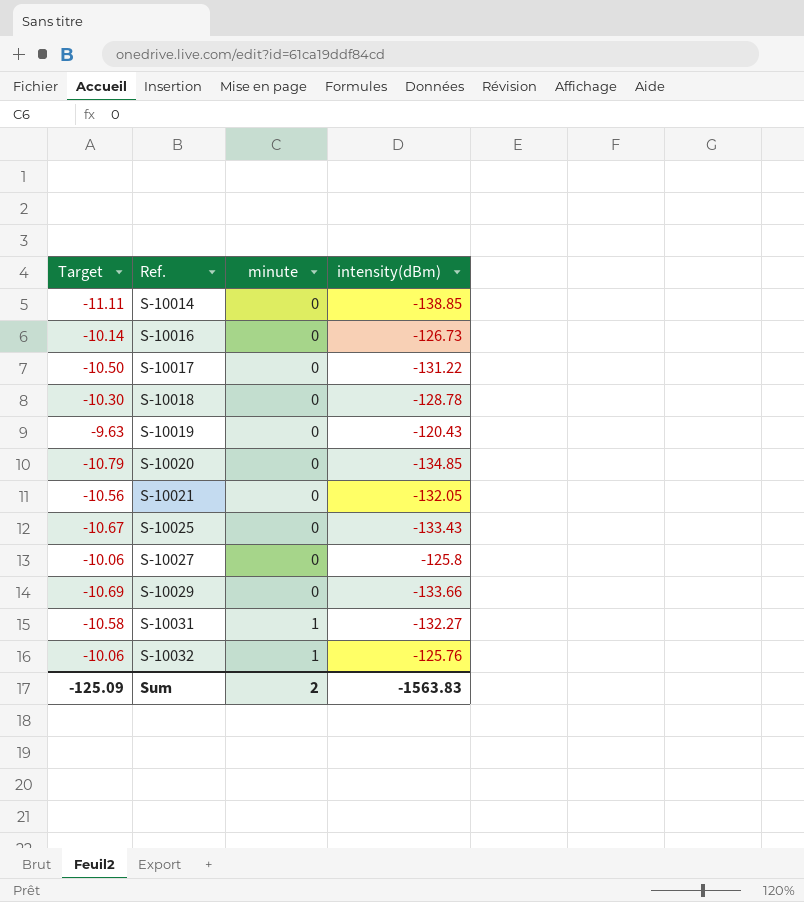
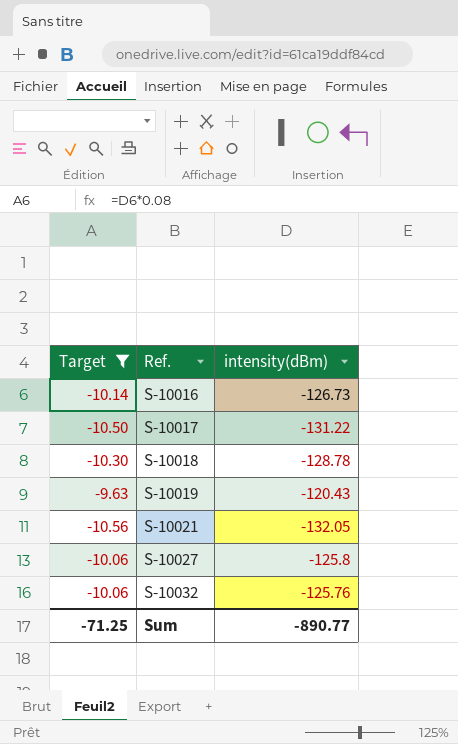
filter: none -> Target >= -10.56
column minute | position: 3 -> none
Sum | Target: -125.09 -> -71.25
Sum | intensity(dBm): -1563.83 -> -890.77

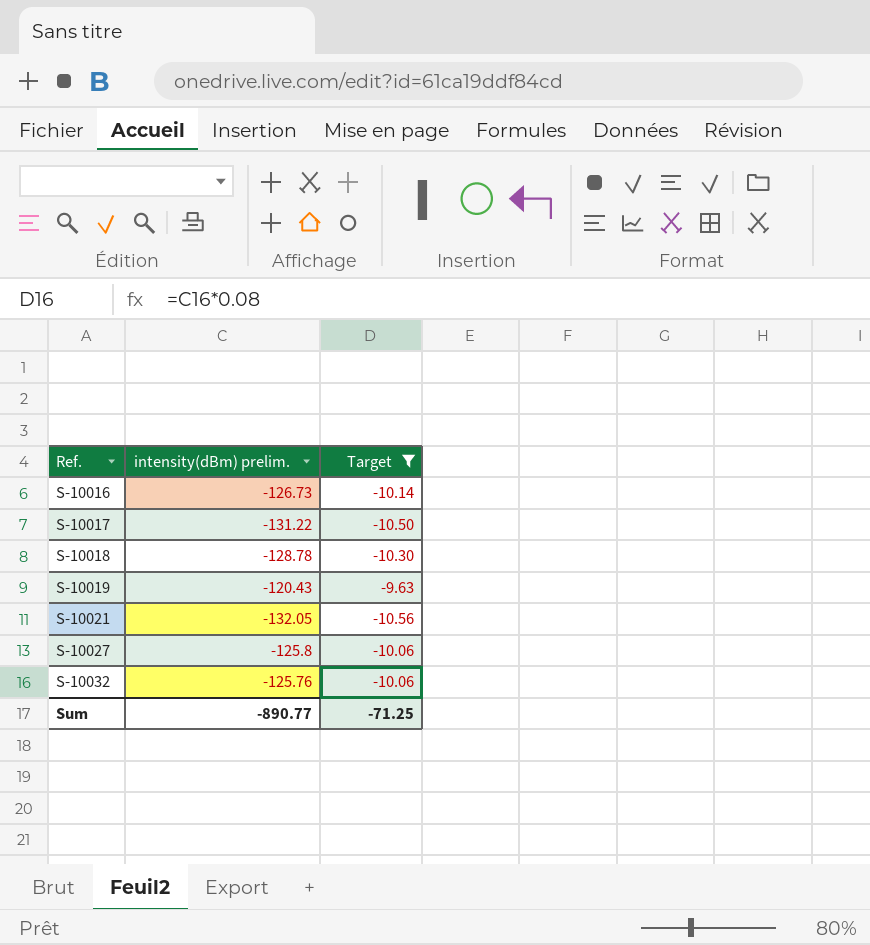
column name: intensity(dBm) -> intensity(dBm) prelim.
column Target | position: 1 -> 3

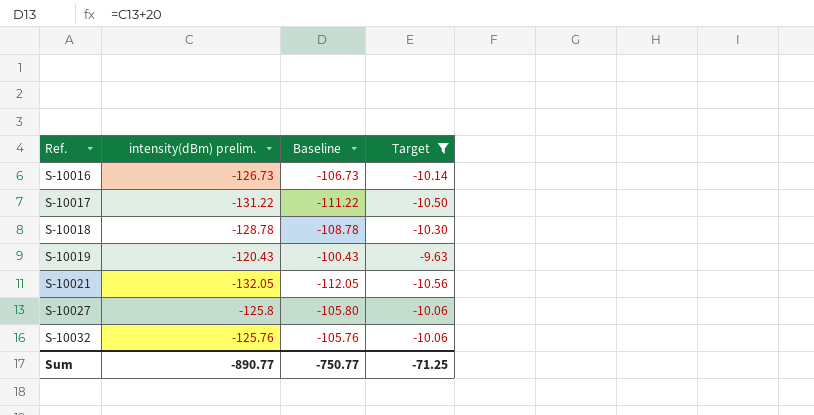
column Baseline | formula: none -> [intensity(dBm) prelim.] + 20

